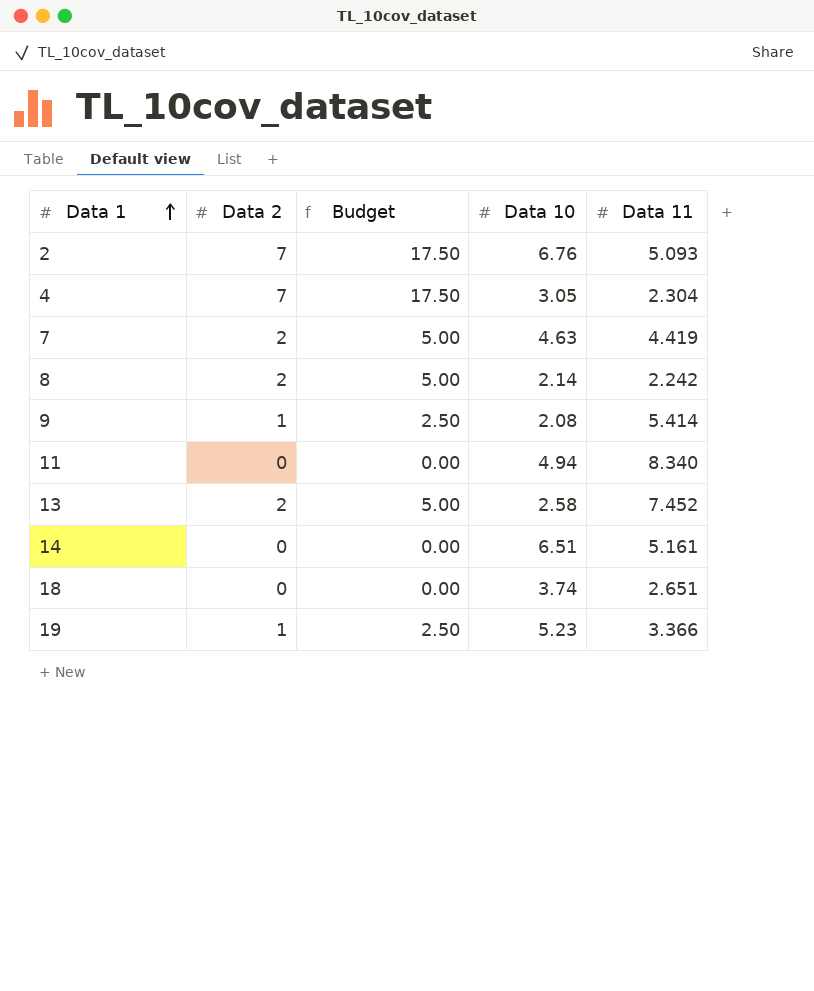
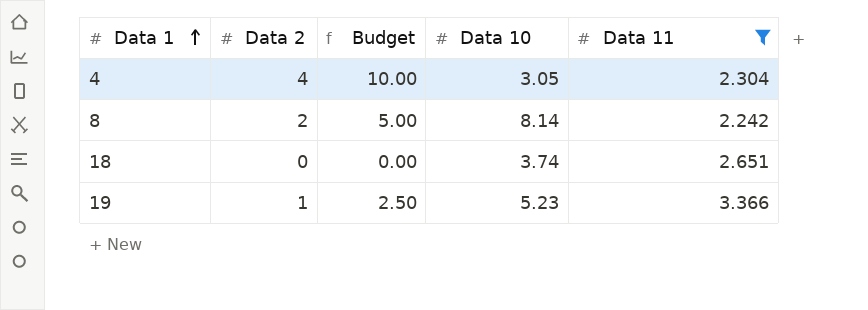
filter: none -> Data 11 <= 3.366
4 | Data 2: 7 -> 4
4 | Budget: 17.50 -> 10.00
8 | Data 10: 2.14 -> 8.14

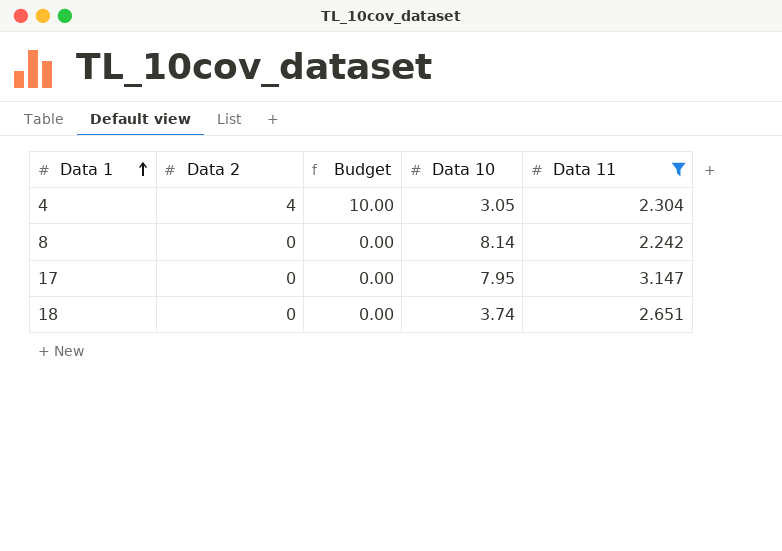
row 19: 1 | 2.50 | 5.23 | 3.366 -> none
8 | Data 2: 2 -> 0
8 | Budget: 5.00 -> 0.00
row 17: none -> 0 | 0.00 | 7.95 | 3.147

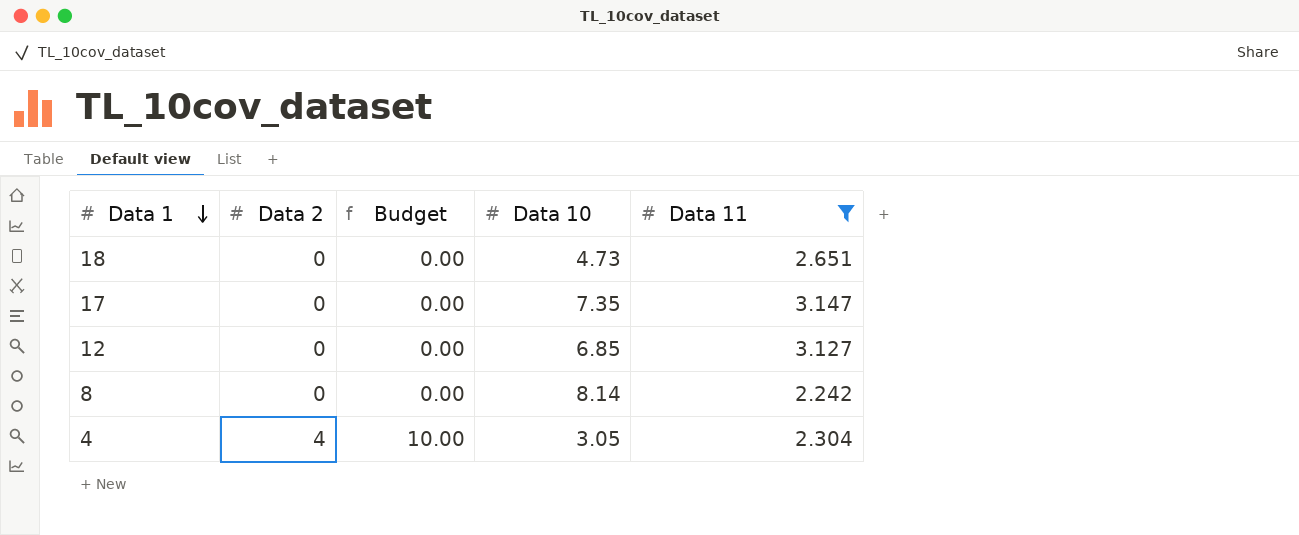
row order: Data 1 ascending -> Data 1 descending
18 | Data 10: 3.74 -> 4.73
17 | Data 10: 7.95 -> 7.35
row 12: none -> 0 | 0.00 | 6.85 | 3.127

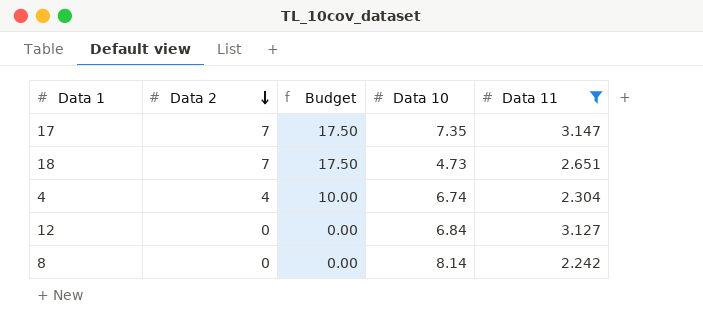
row order: Data 1 descending -> Data 2 descending
17 | Data 2: 0 -> 7
17 | Budget: 0.00 -> 17.50
18 | Data 2: 0 -> 7
18 | Budget: 0.00 -> 17.50
4 | Data 10: 3.05 -> 6.74
12 | Data 10: 6.85 -> 6.84

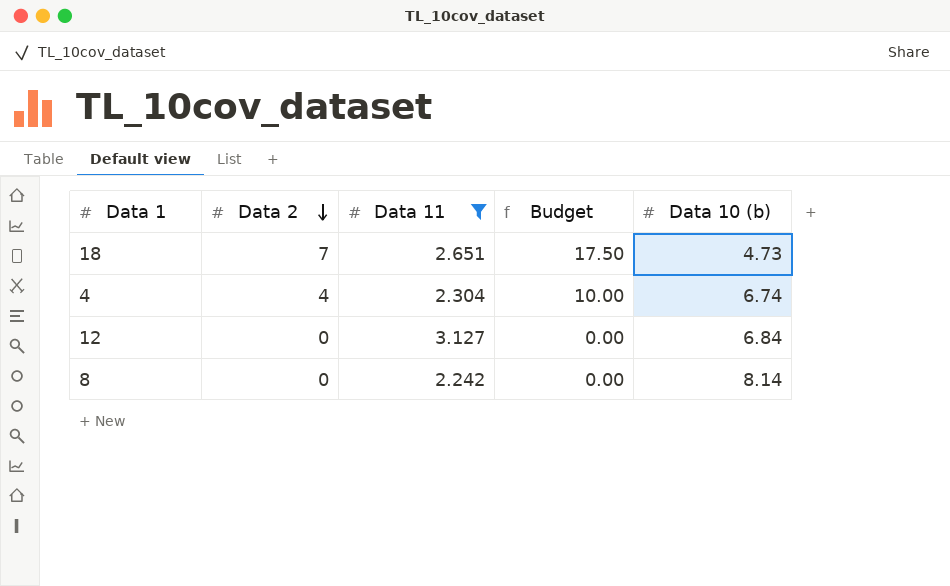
column Data 11 | position: 5 -> 3
column name: Data 10 -> Data 10 (b)
row 17: 7 | 17.50 | 7.35 | 3.147 -> none

